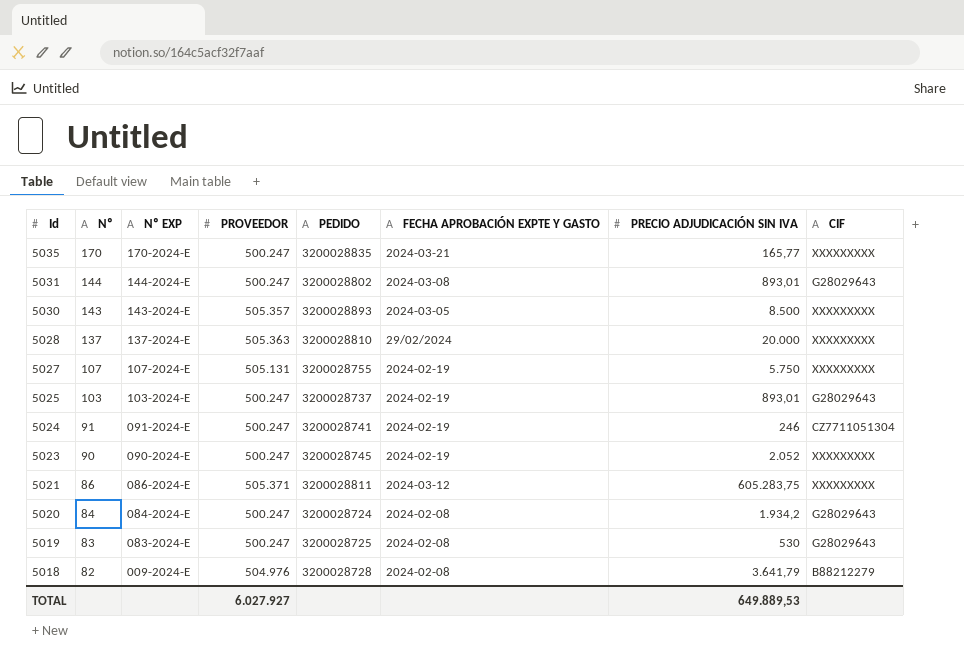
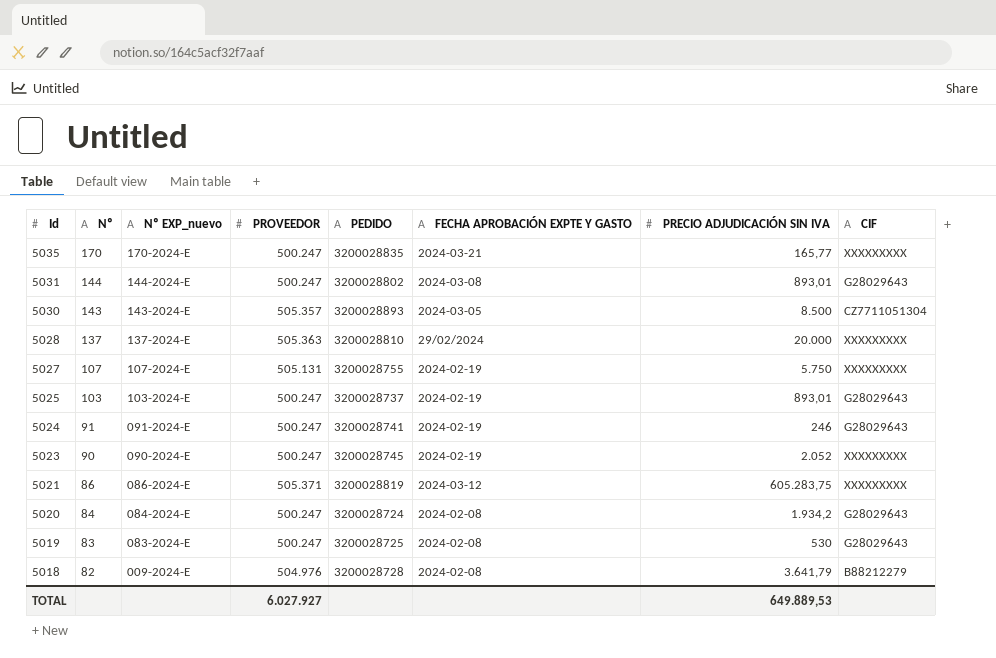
column name: Nº EXP -> Nº EXP_nuevo
5030 | CIF: XXXXXXXXX -> CZ7711051304
5024 | CIF: CZ7711051304 -> G28029643
5021 | PEDIDO: 3200028811 -> 3200028819

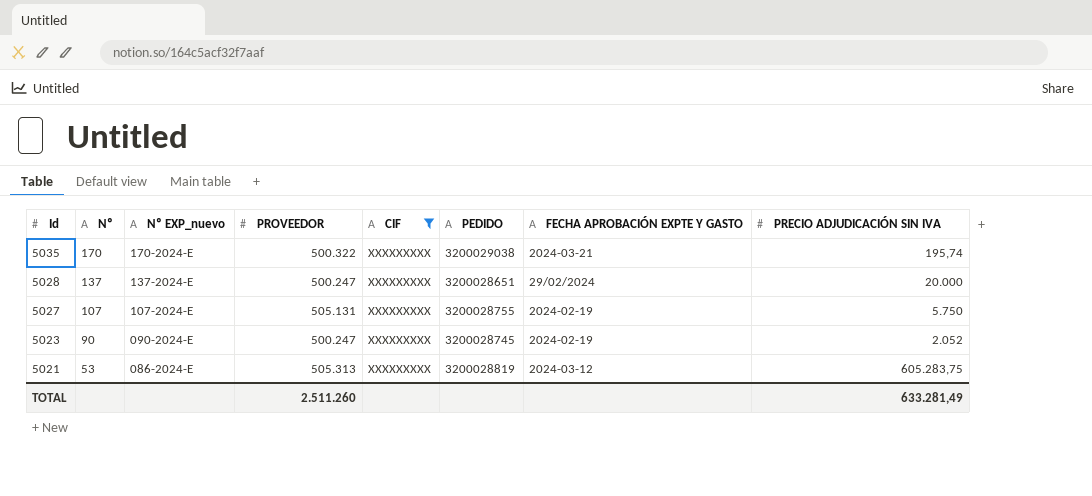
filter: none -> CIF = XXXXXXXXX
column CIF | position: 8 -> 5
5035 | PROVEEDOR: 500.247 -> 500.322
5035 | PEDIDO: 3200028835 -> 3200029038
5035 | PRECIO ADJUDICACIÓN SIN IVA: 165,77 -> 195,74
5028 | PROVEEDOR: 505.363 -> 500.247
5028 | PEDIDO: 3200028810 -> 3200028651
5021 | Nº: 86 -> 53
5021 | PROVEEDOR: 505.371 -> 505.313
TOTAL | PROVEEDOR: 6.027.927 -> 2.511.260
TOTAL | PRECIO ADJUDICACIÓN SIN IVA: 649.889,53 -> 633.281,49

